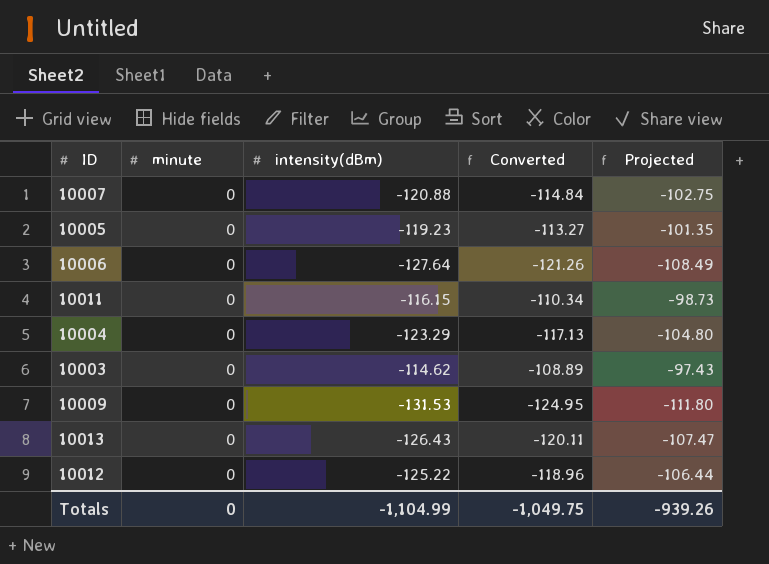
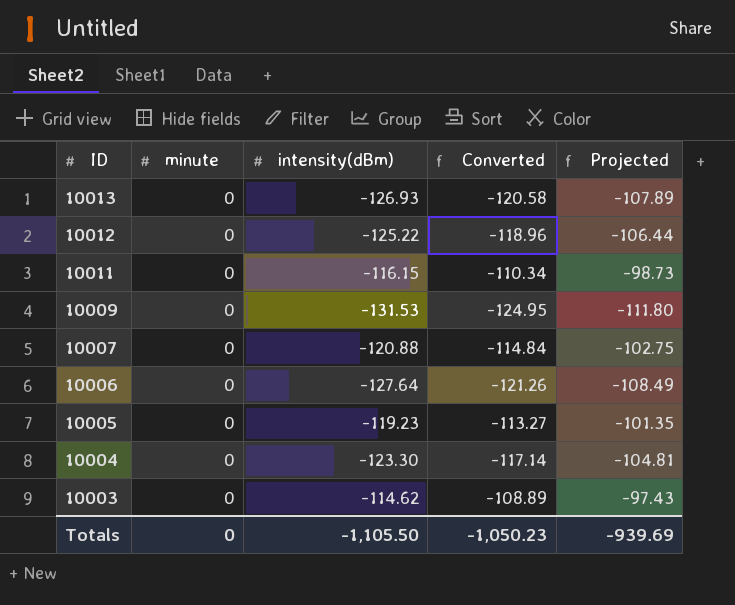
row order: none -> ID descending
10013 | intensity(dBm): -126.43 -> -126.93
10013 | Converted: -120.11 -> -120.58
10013 | Projected: -107.47 -> -107.89
10004 | intensity(dBm): -123.29 -> -123.30
10004 | Converted: -117.13 -> -117.14
10004 | Projected: -104.80 -> -104.81
Totals | intensity(dBm): -1,104.99 -> -1,105.50
Totals | Converted: -1,049.75 -> -1,050.23
Totals | Projected: -939.26 -> -939.69

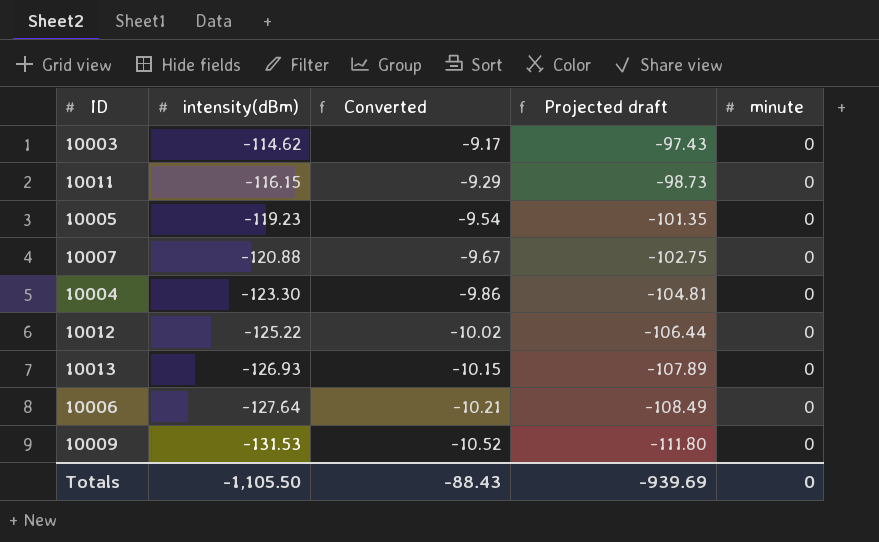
row order: ID descending -> intensity(dBm) descending
column Converted | formula: [intensity(dBm)] * 0.95 -> [intensity(dBm)] * 0.08
column name: Projected -> Projected draft
column minute | position: 2 -> 5
Totals | Converted: -1,050.23 -> -88.43

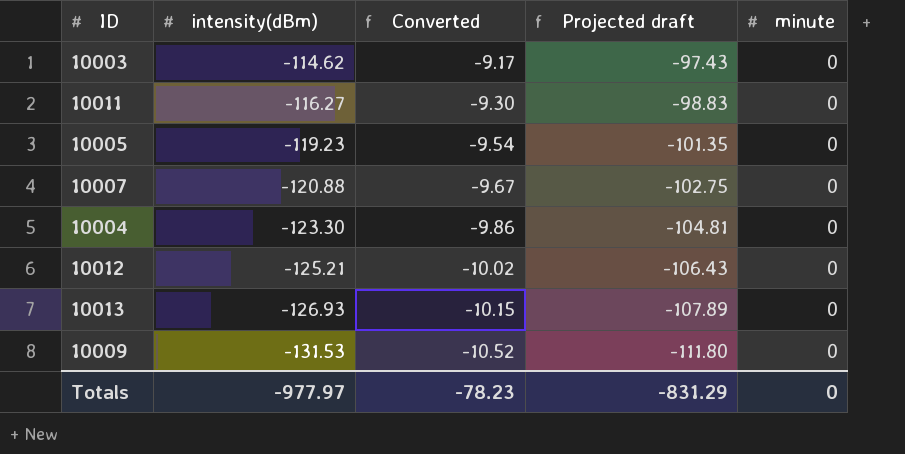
row 10006: -127.64 | -10.21 | -108.49 | 0 -> none
10011 | intensity(dBm): -116.15 -> -116.27
10011 | Converted: -9.29 -> -9.30
10011 | Projected draft: -98.73 -> -98.83
10012 | intensity(dBm): -125.22 -> -125.21
10012 | Projected draft: -106.44 -> -106.43
Totals | intensity(dBm): -1,105.50 -> -977.97
Totals | Converted: -88.43 -> -78.23
Totals | Projected draft: -939.69 -> -831.29

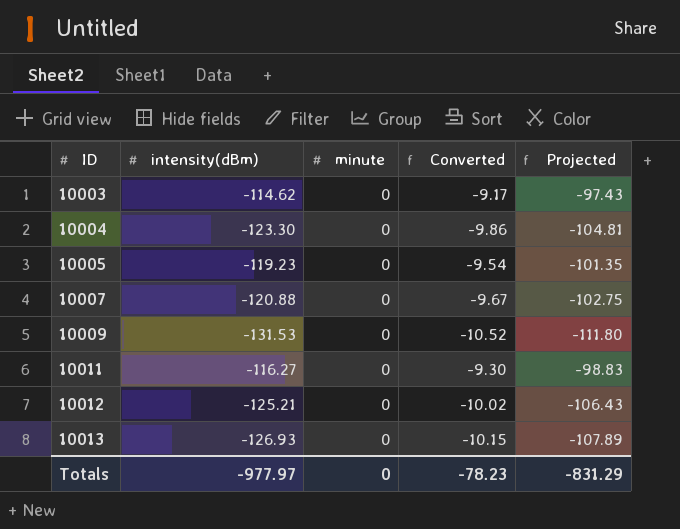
row order: intensity(dBm) descending -> ID ascending
column minute | position: 5 -> 3
column name: Projected draft -> Projected

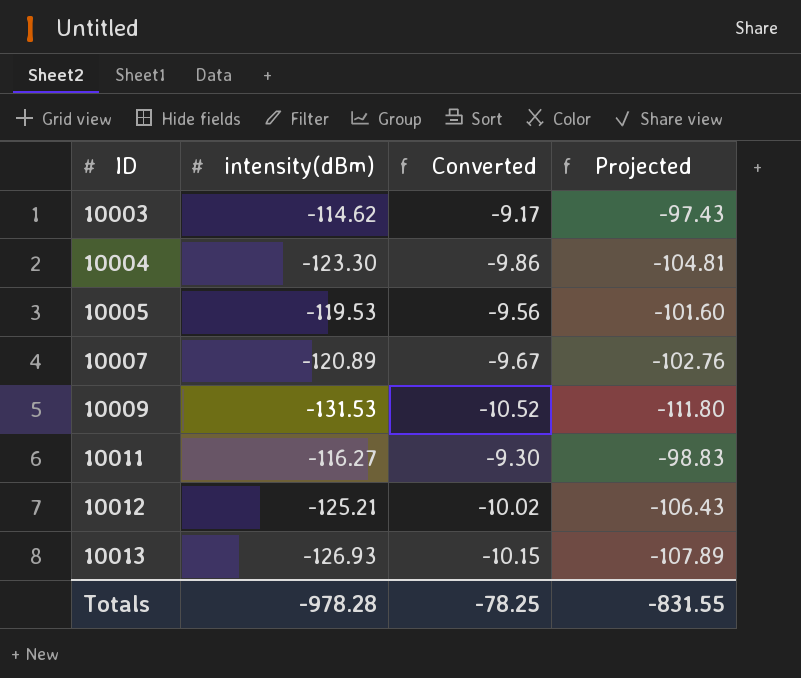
column minute | position: 3 -> none
10005 | intensity(dBm): -119.23 -> -119.53
10005 | Converted: -9.54 -> -9.56
10005 | Projected: -101.35 -> -101.60
10007 | intensity(dBm): -120.88 -> -120.89
10007 | Projected: -102.75 -> -102.76
Totals | intensity(dBm): -977.97 -> -978.28
Totals | Converted: -78.23 -> -78.25
Totals | Projected: -831.29 -> -831.55

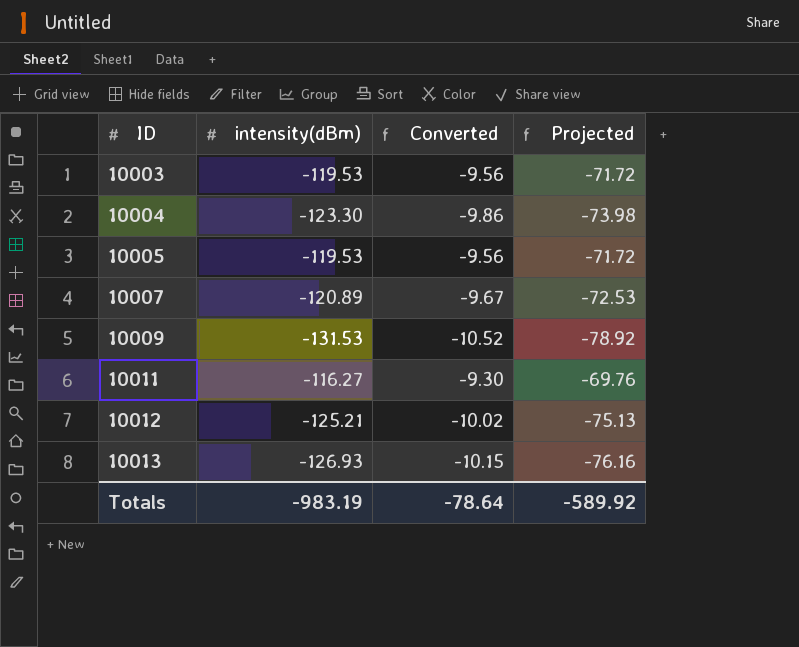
column Projected | formula: [intensity(dBm)] * 0.85 -> [intensity(dBm)] * 0.6
10003 | intensity(dBm): -114.62 -> -119.53
10003 | Converted: -9.17 -> -9.56
Totals | intensity(dBm): -978.28 -> -983.19
Totals | Converted: -78.25 -> -78.64
Totals | Projected: -831.55 -> -589.92

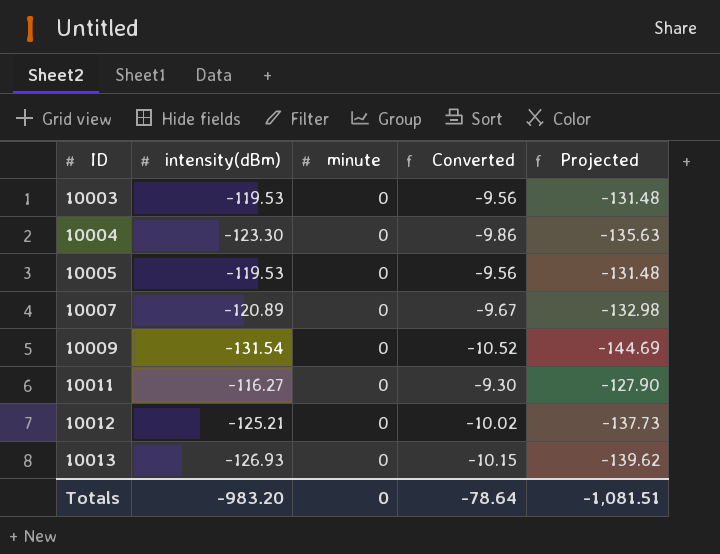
column minute | position: none -> 3
column Projected | formula: [intensity(dBm)] * 0.6 -> [intensity(dBm)] * 1.1
10009 | intensity(dBm): -131.53 -> -131.54
Totals | intensity(dBm): -983.19 -> -983.20
Totals | Projected: -589.92 -> -1,081.51

